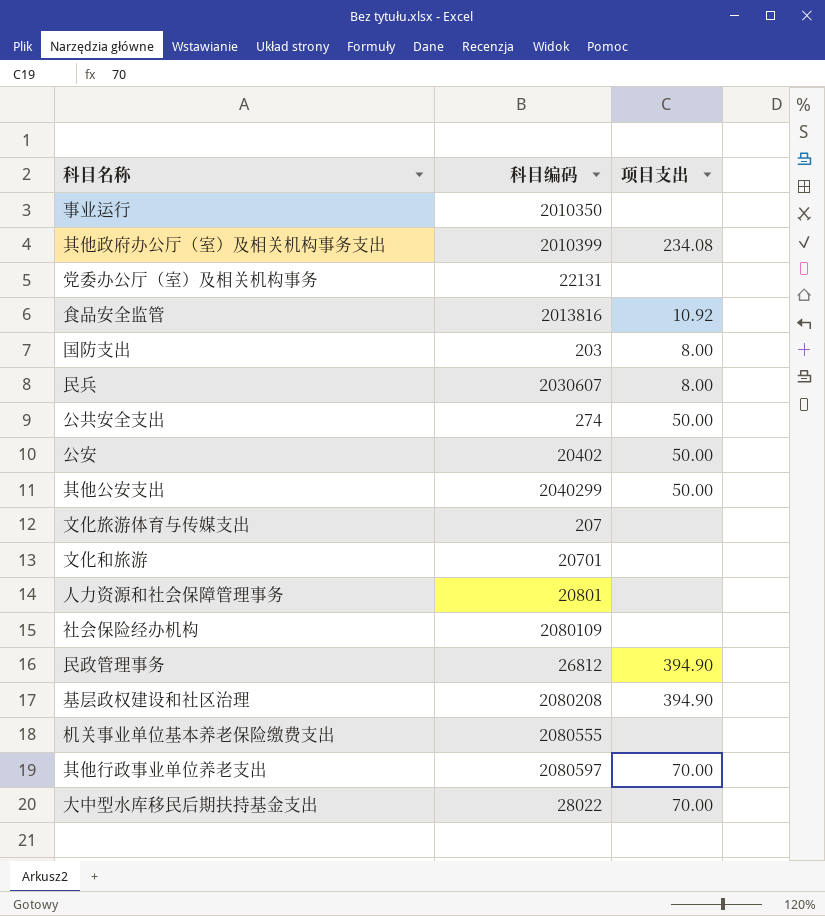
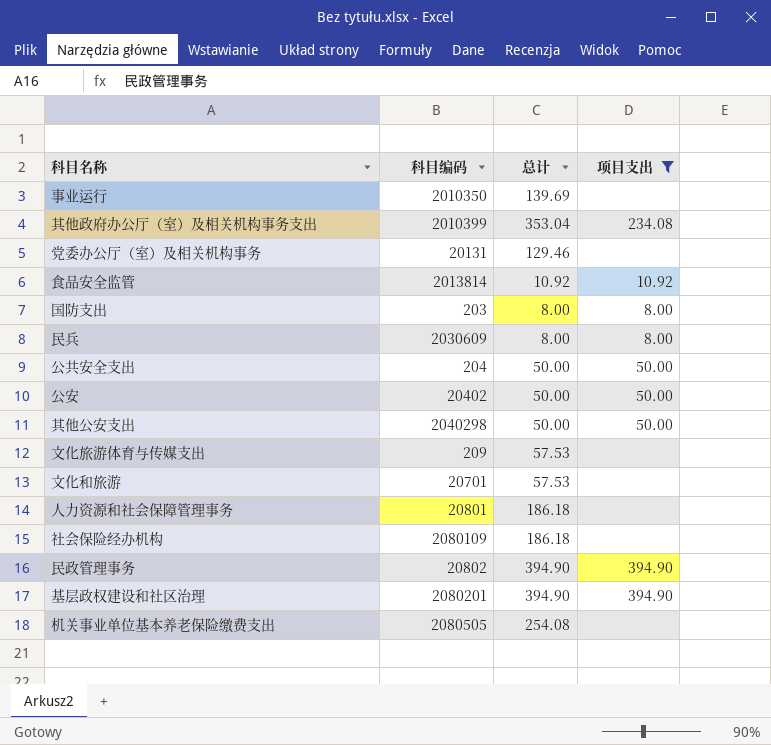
filter: none -> 项目支出 != 70.00
column 总计 | position: none -> 3
党委办公厅（室）及相关机构事务 | 科目编码: 22131 -> 20131
食品安全监管 | 科目编码: 2013816 -> 2013814
民兵 | 科目编码: 2030607 -> 2030609
公共安全支出 | 科目编码: 274 -> 204
其他公安支出 | 科目编码: 2040299 -> 2040298
文化旅游体育与传媒支出 | 科目编码: 207 -> 209
民政管理事务 | 科目编码: 26812 -> 20802
基层政权建设和社区治理 | 科目编码: 2080208 -> 2080201
机关事业单位基本养老保险缴费支出 | 科目编码: 2080555 -> 2080505

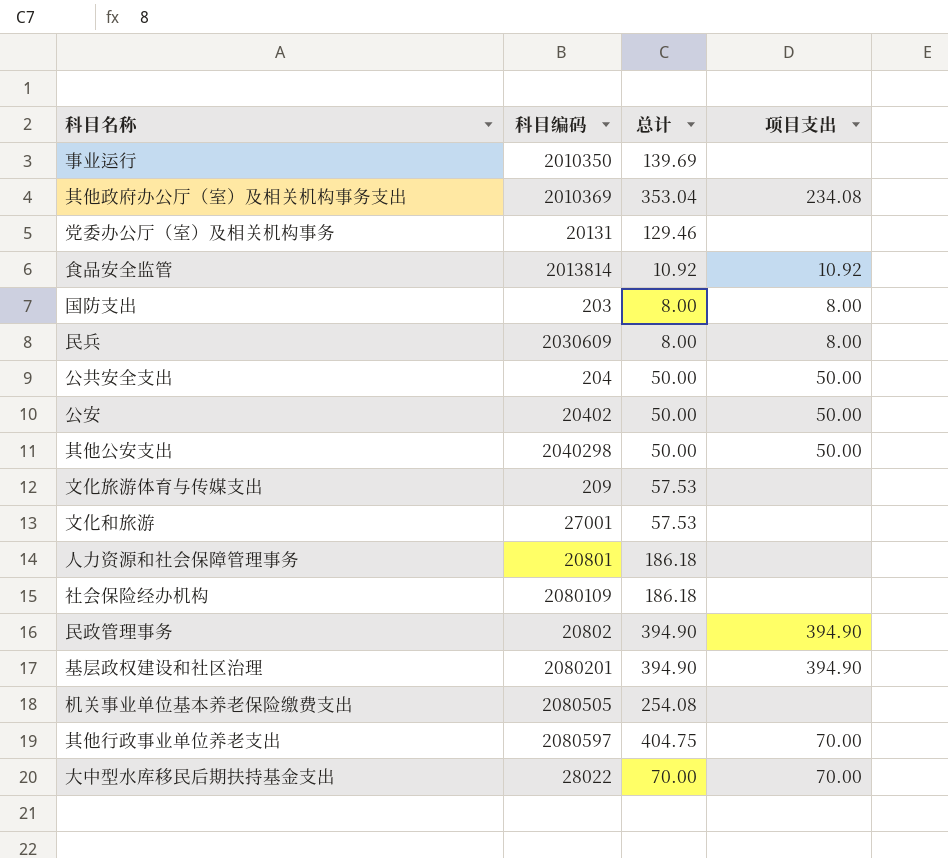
filter: 项目支出 != 70.00 -> none
其他政府办公厅（室）及相关机构事务支出 | 科目编码: 2010399 -> 2010369
文化和旅游 | 科目编码: 20701 -> 27001

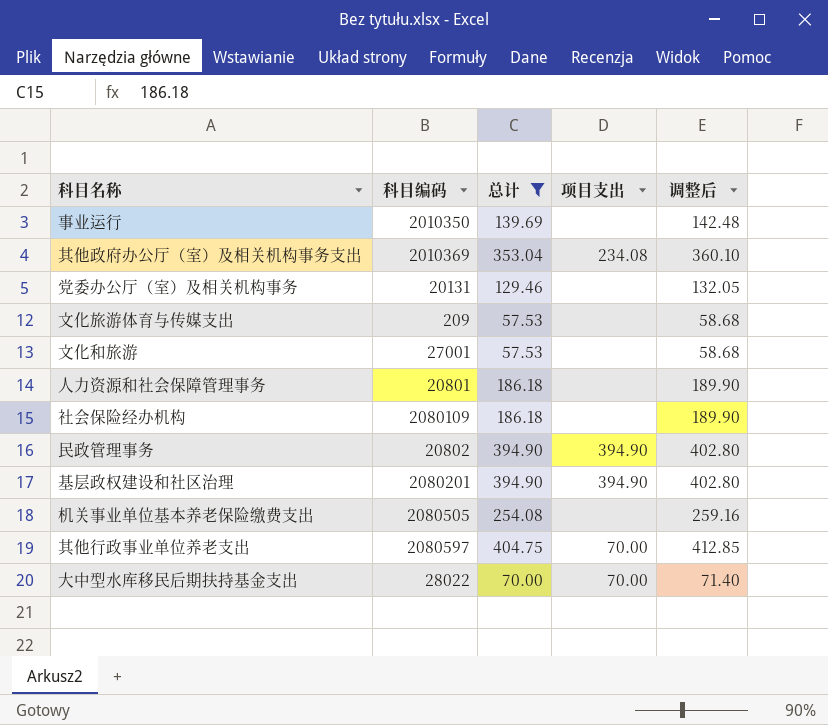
filter: none -> 总计 >= 57.53
column 调整后 | formula: none -> [总计] * 1.02

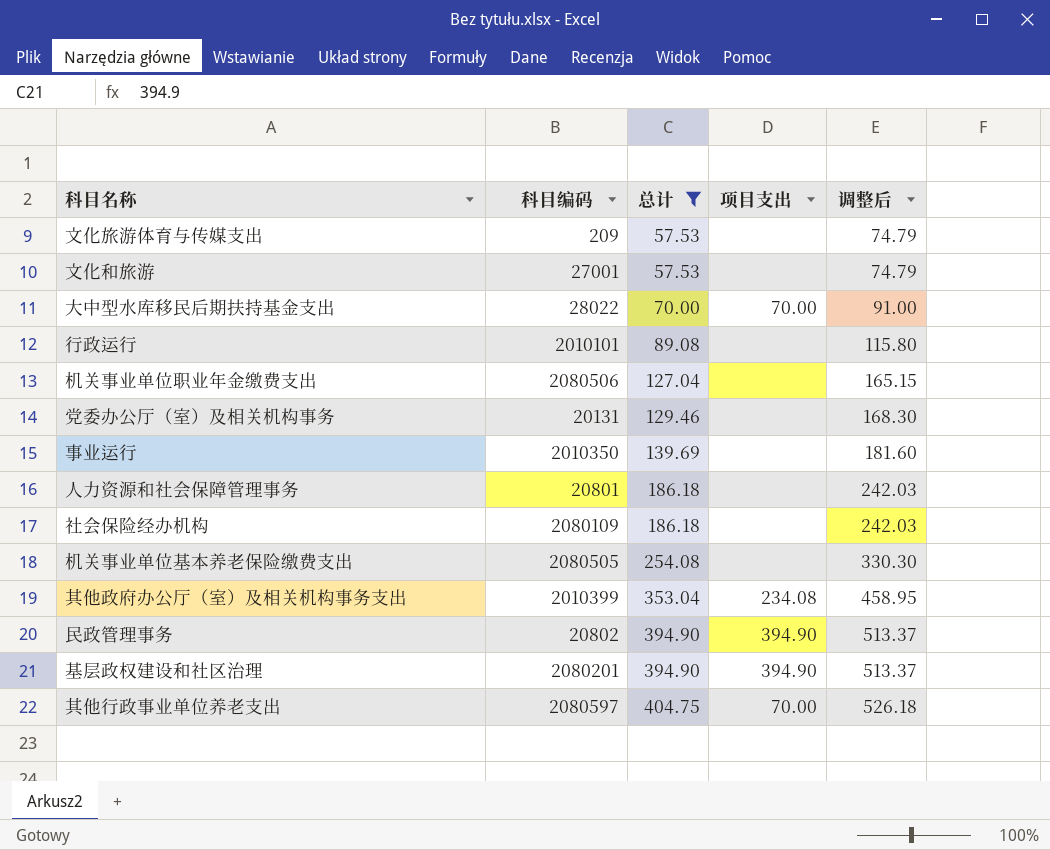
row order: none -> 总计 ascending
column 调整后 | formula: [总计] * 1.02 -> [总计] * 1.3
row 行政运行: none -> 2010101 | 89.08 | none | 115.80
row 机关事业单位职业年金缴费支出: none -> 2080506 | 127.04 | none | 165.15
其他政府办公厅（室）及相关机构事务支出 | 科目编码: 2010369 -> 2010399

